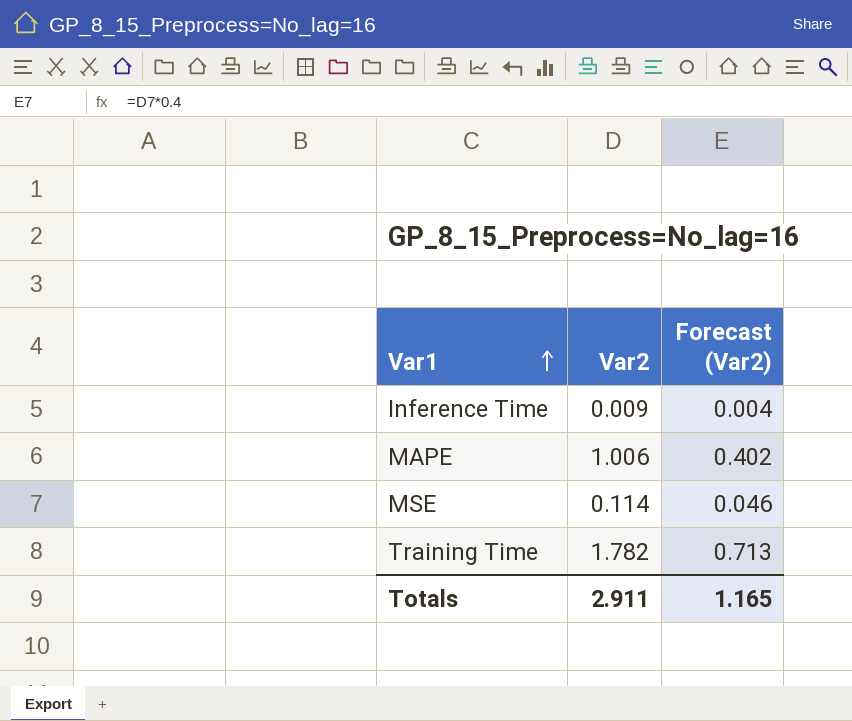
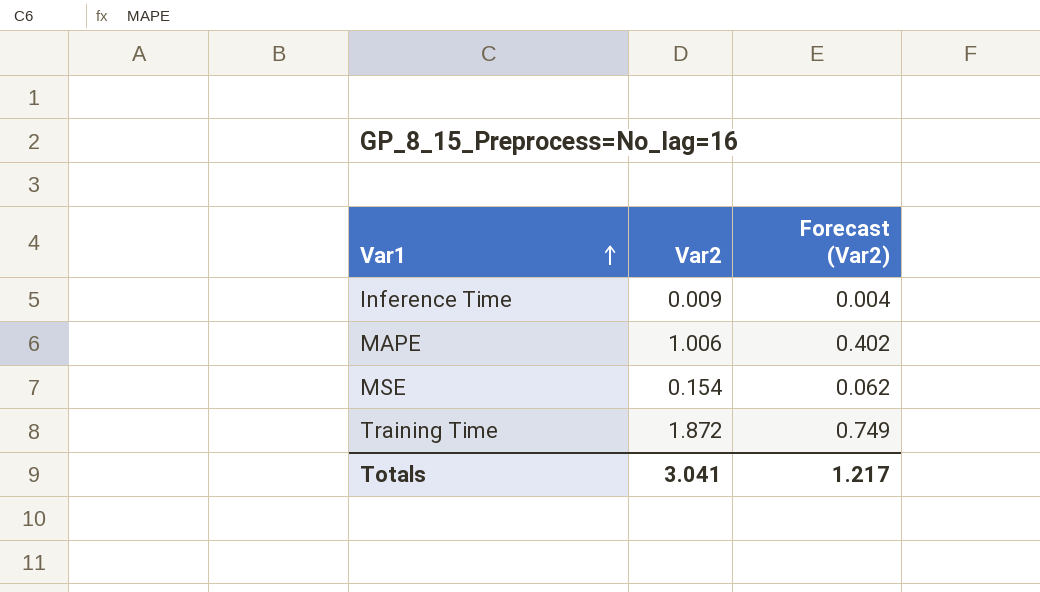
MSE | Var2: 0.114 -> 0.154
MSE | Forecast (Var2): 0.046 -> 0.062
Training Time | Var2: 1.782 -> 1.872
Training Time | Forecast (Var2): 0.713 -> 0.749
Totals | Var2: 2.911 -> 3.041
Totals | Forecast (Var2): 1.165 -> 1.217

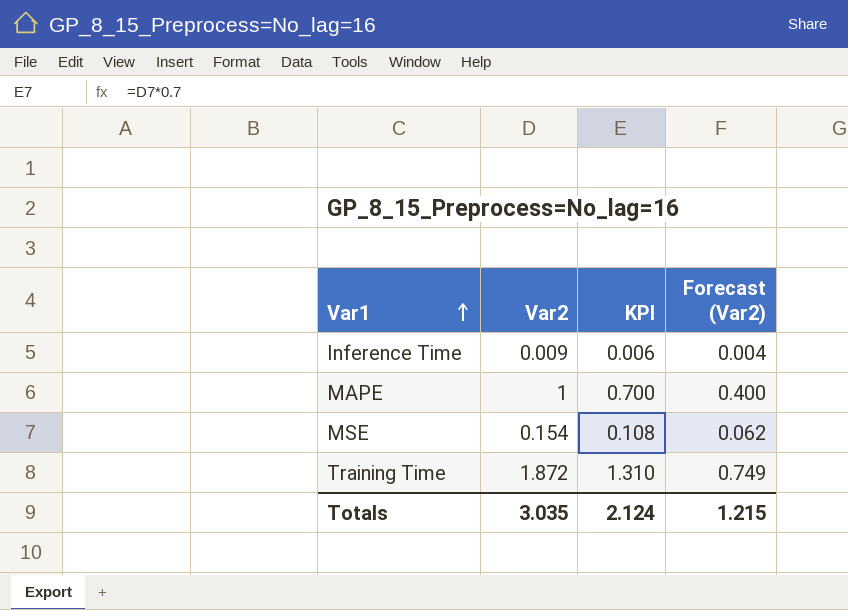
column KPI | formula: none -> [Var2] * 0.7
MAPE | Var2: 1.006 -> 1
MAPE | Forecast (Var2): 0.402 -> 0.400
Totals | Var2: 3.041 -> 3.035
Totals | Forecast (Var2): 1.217 -> 1.215

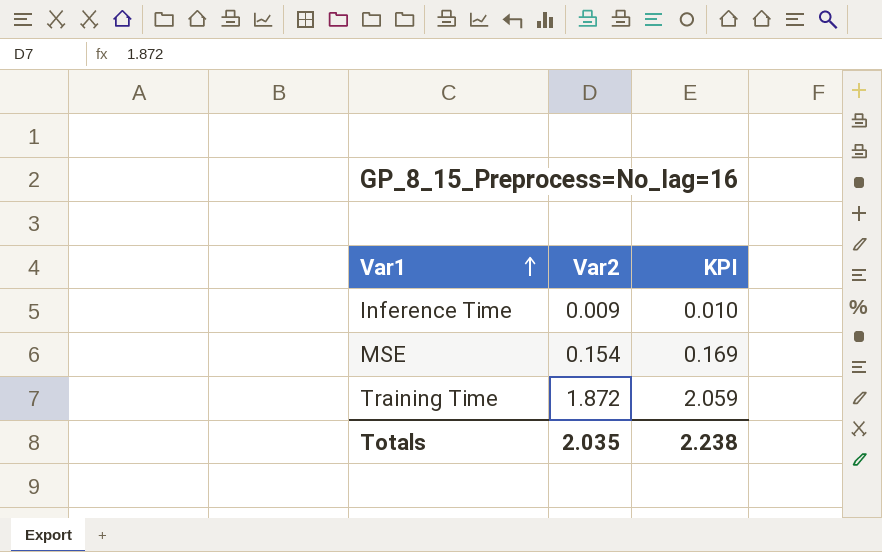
column Forecast (Var2) | formula: [Var2] * 0.4 -> none
column KPI | formula: [Var2] * 0.7 -> [Var2] * 1.1
row MAPE: 1 | 0.700 | 0.400 -> none
Totals | Var2: 3.035 -> 2.035
Totals | KPI: 2.124 -> 2.238

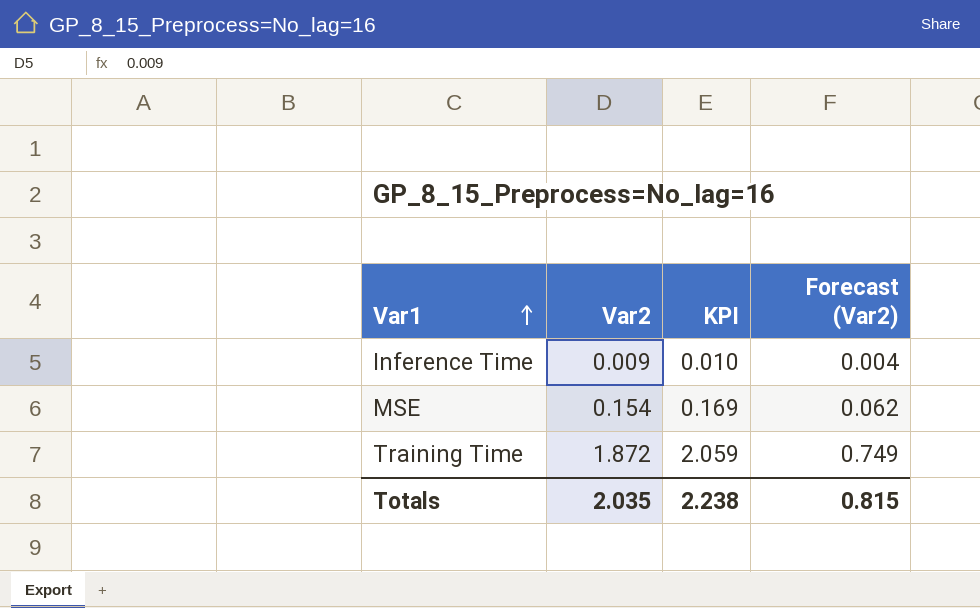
column Forecast (Var2) | formula: none -> [Var2] * 0.4

